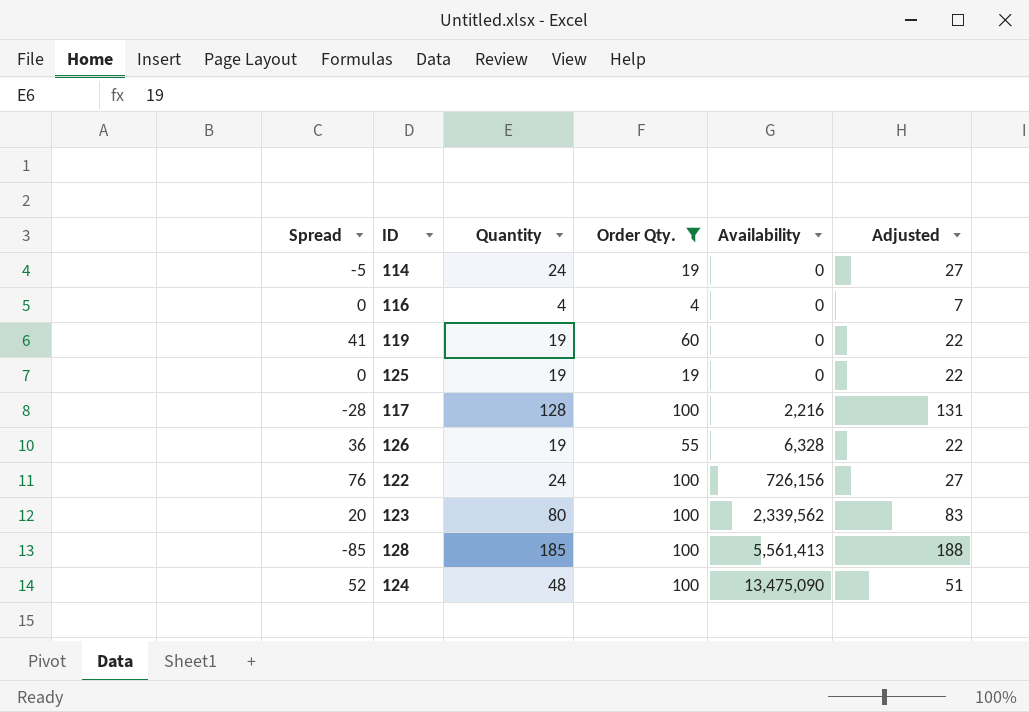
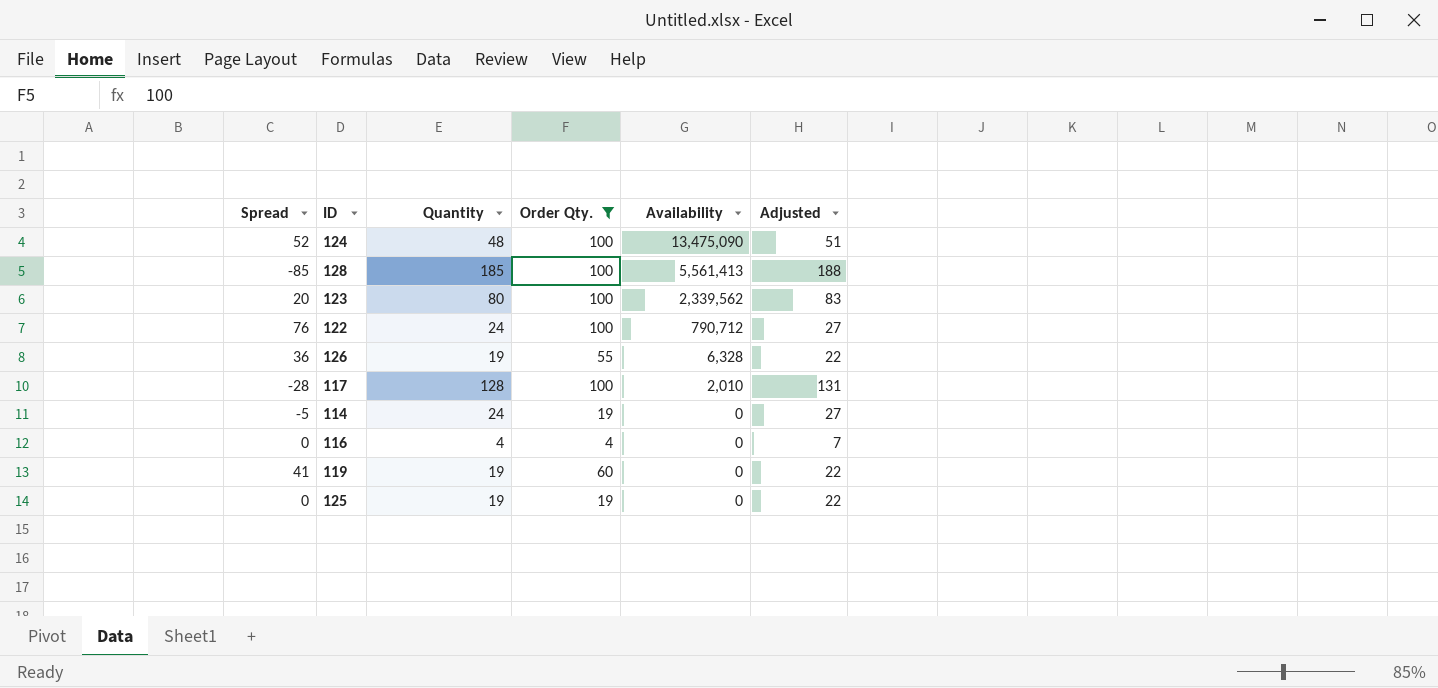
row order: Availability ascending -> Availability descending
122 | Availability: 726,156 -> 790,712
117 | Availability: 2,216 -> 2,010

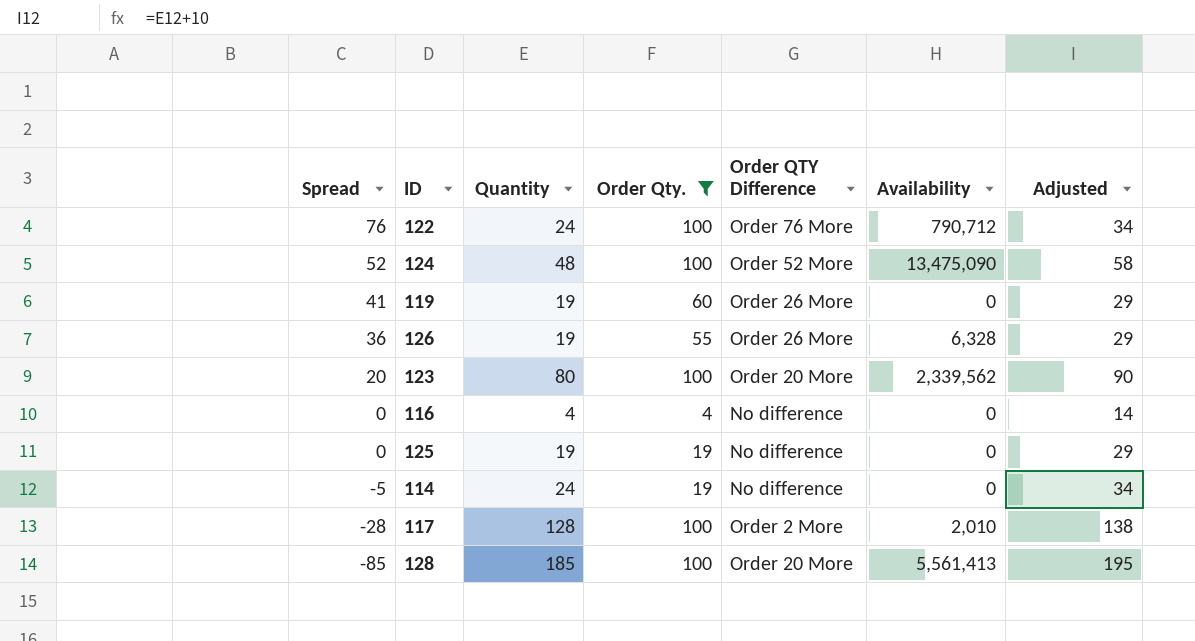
row order: Availability descending -> Spread descending
column Order QTY Difference | position: none -> 5
column Adjusted | formula: [Quantity] + 3 -> [Quantity] + 10

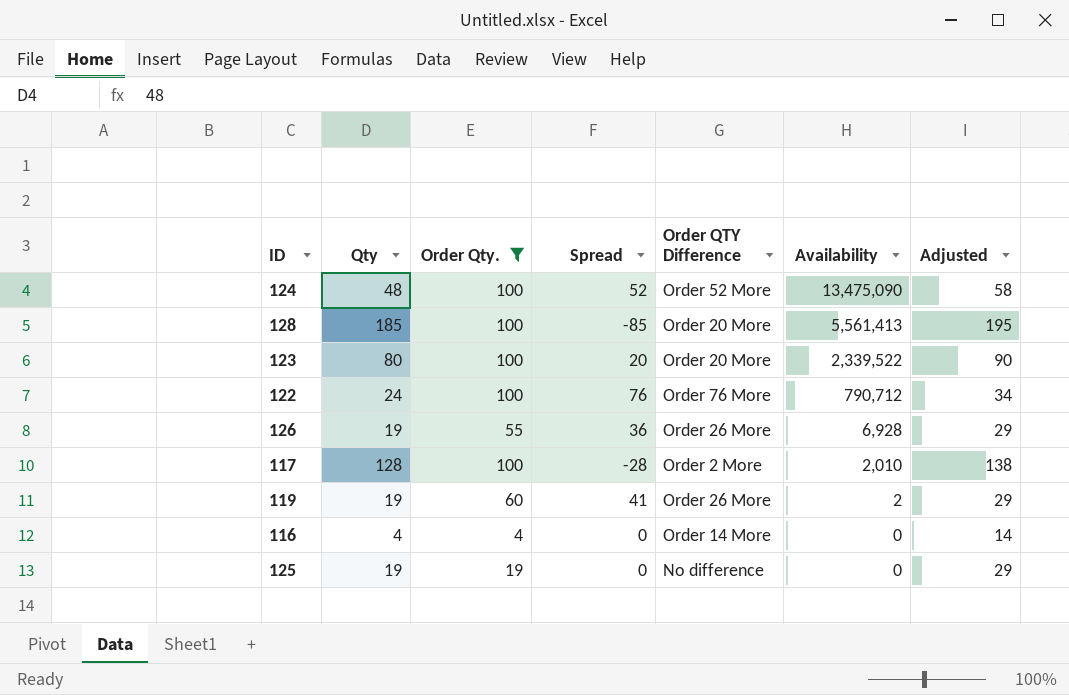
row order: Spread descending -> Availability descending
column name: Quantity -> Qty
column Spread | position: 1 -> 4
row 114: -5 | 24 | 19 | No difference | 0 | 34 -> none
123 | Availability: 2,339,562 -> 2,339,522
126 | Availability: 6,328 -> 6,928
119 | Availability: 0 -> 2
116 | Order QTY Difference: No difference -> Order 14 More

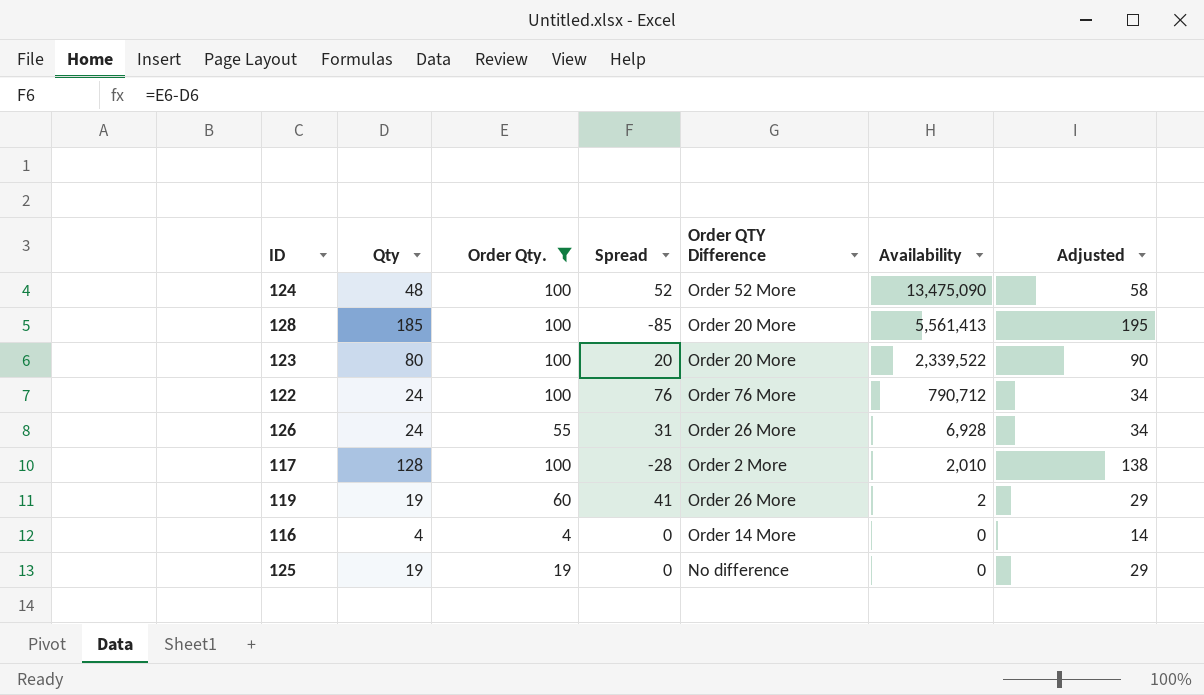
126 | Qty: 19 -> 24
126 | Spread: 36 -> 31
126 | Adjusted: 29 -> 34

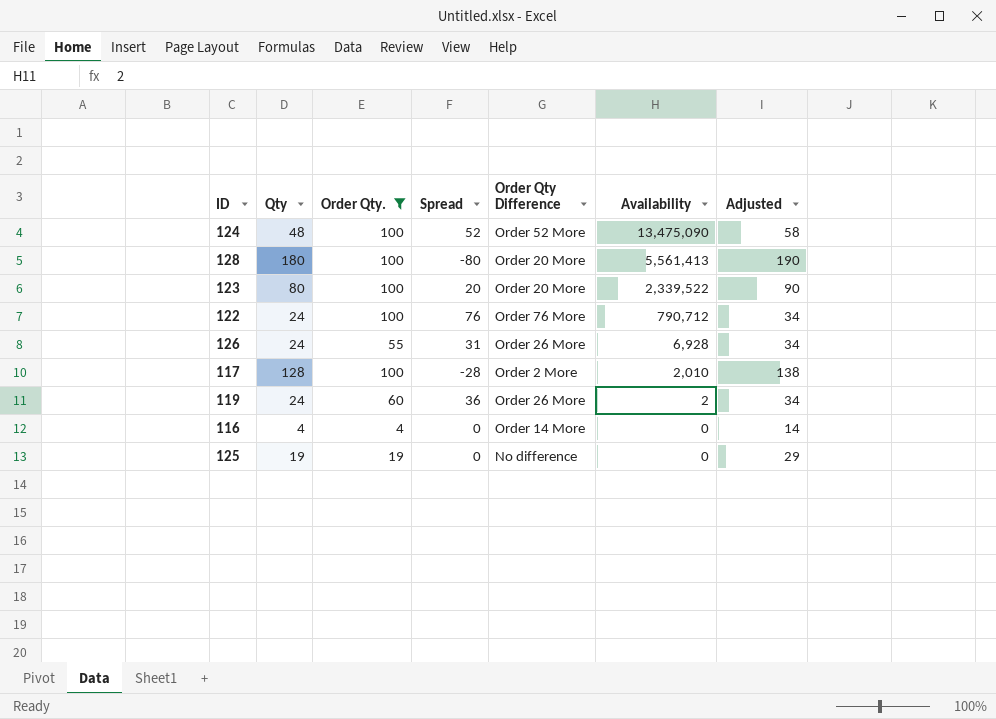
column name: Order QTY Difference -> Order Qty Difference
128 | Qty: 185 -> 180
128 | Spread: -85 -> -80
128 | Adjusted: 195 -> 190
119 | Qty: 19 -> 24
119 | Spread: 41 -> 36
119 | Adjusted: 29 -> 34

